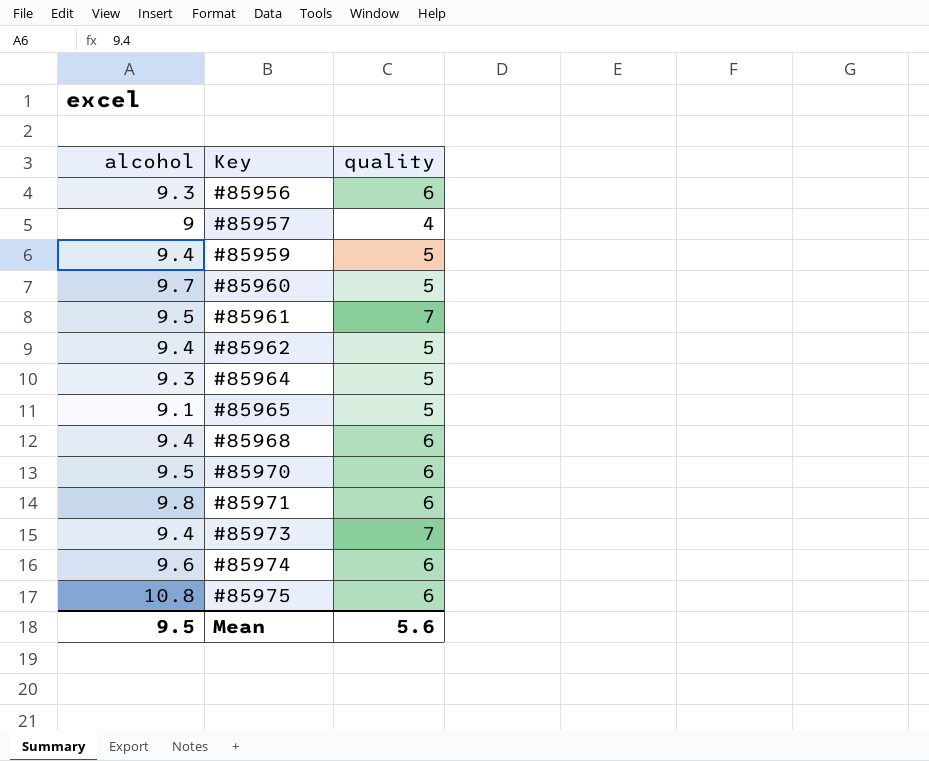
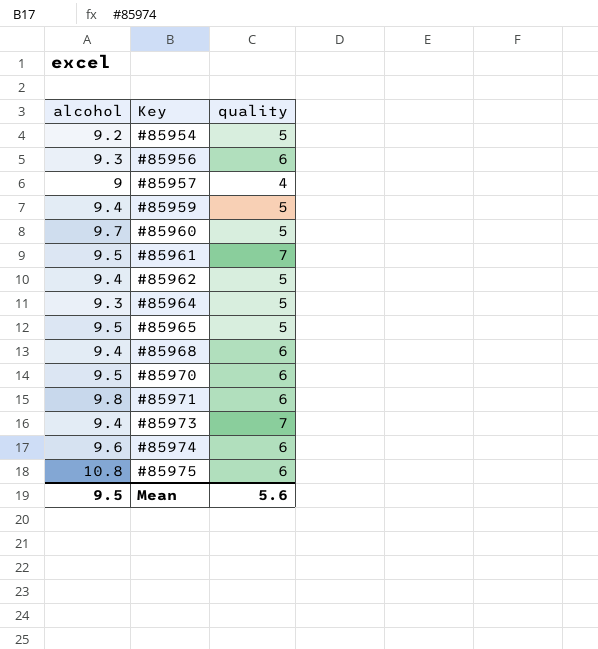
row #85954: none -> 9.2 | 5
#85965 | alcohol: 9.1 -> 9.5

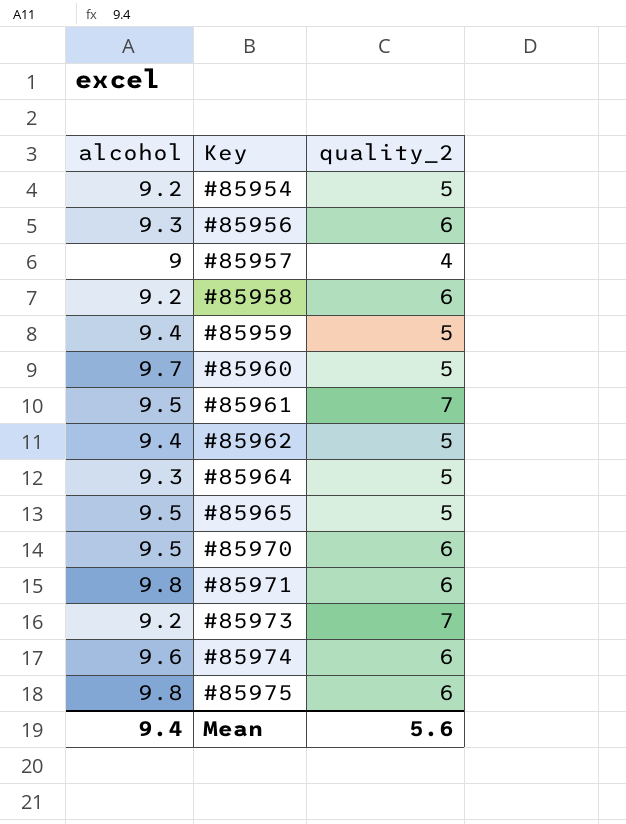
column name: quality -> quality_2
row #85968: 9.4 | 6 -> none
row #85958: none -> 9.2 | 6
#85973 | alcohol: 9.4 -> 9.2
#85975 | alcohol: 10.8 -> 9.8
Mean | alcohol: 9.5 -> 9.4

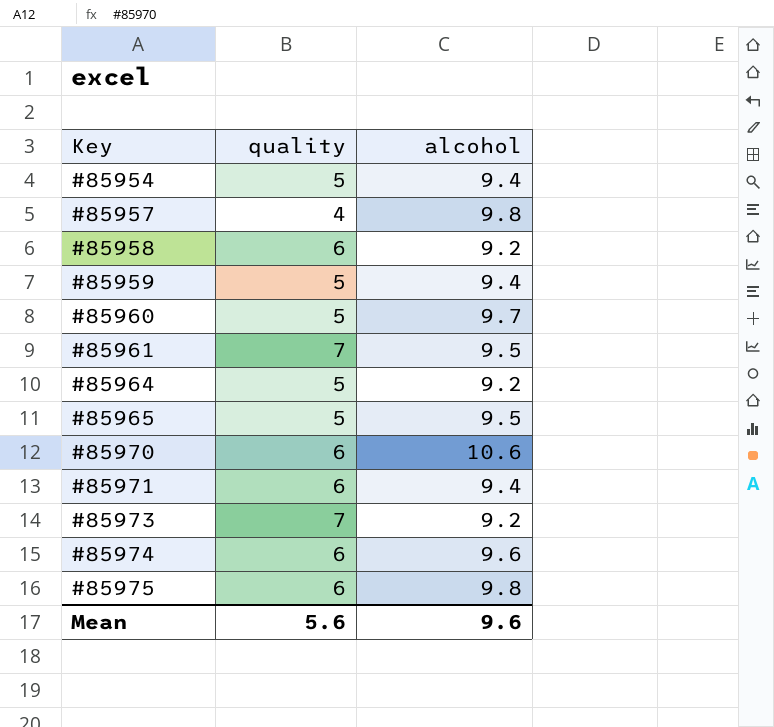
column name: quality_2 -> quality
column alcohol | position: 1 -> 3
row #85956: 9.3 | 6 -> none
row #85962: 9.4 | 5 -> none
#85954 | alcohol: 9.2 -> 9.4
#85957 | alcohol: 9 -> 9.8
#85964 | alcohol: 9.3 -> 9.2
#85970 | alcohol: 9.5 -> 10.6
#85971 | alcohol: 9.8 -> 9.4
Mean | alcohol: 9.4 -> 9.6

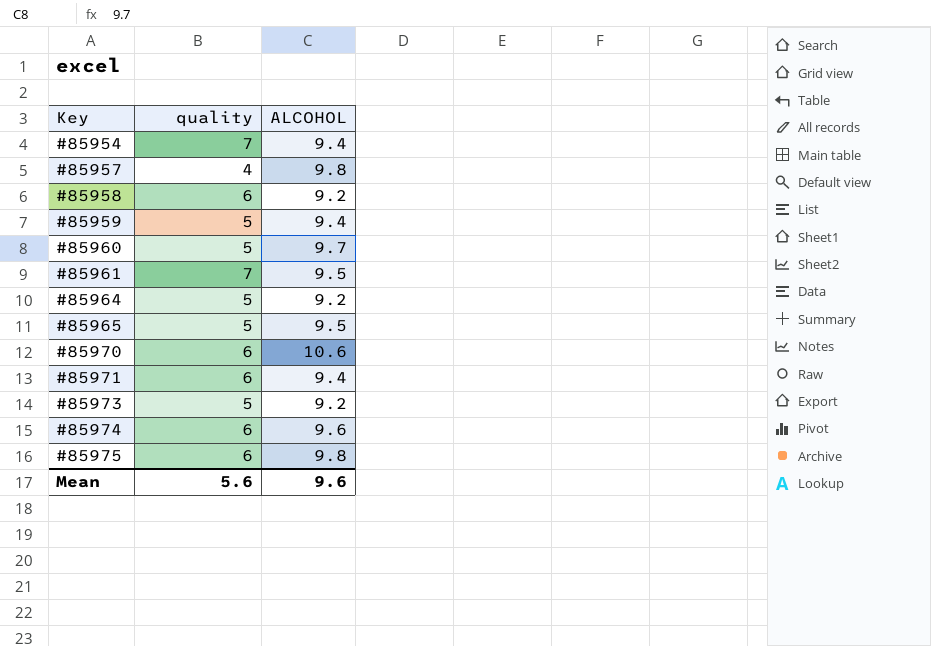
column name: alcohol -> ALCOHOL
#85954 | quality: 5 -> 7
#85973 | quality: 7 -> 5

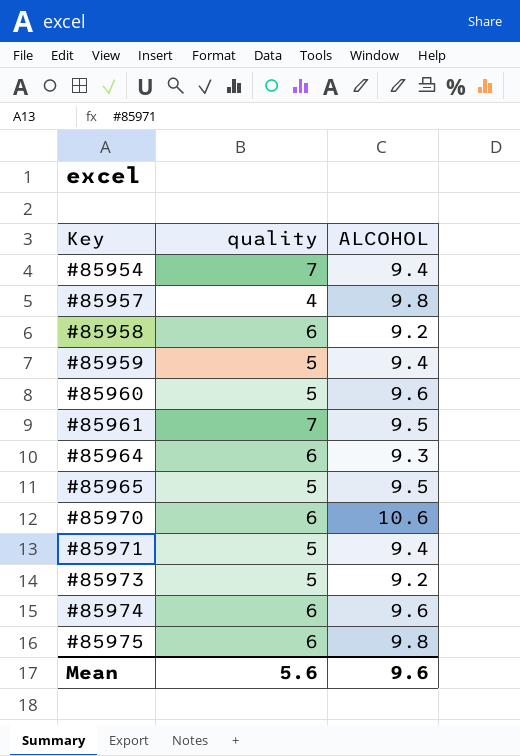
#85960 | ALCOHOL: 9.7 -> 9.6
#85964 | quality: 5 -> 6
#85964 | ALCOHOL: 9.2 -> 9.3
#85971 | quality: 6 -> 5

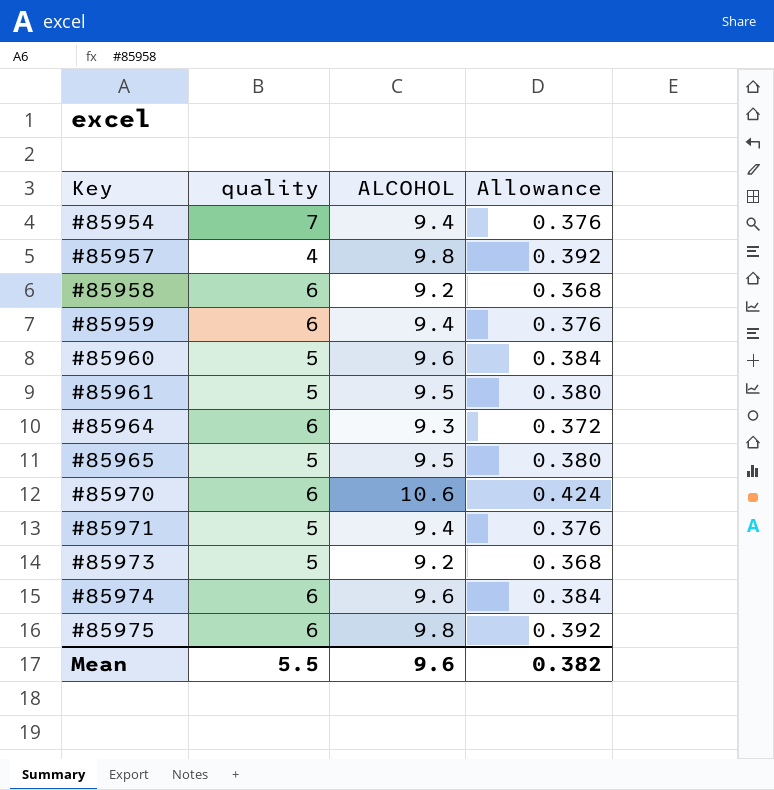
column Allowance | formula: none -> [ALCOHOL] * 0.04
#85959 | quality: 5 -> 6
#85961 | quality: 7 -> 5
Mean | quality: 5.6 -> 5.5

